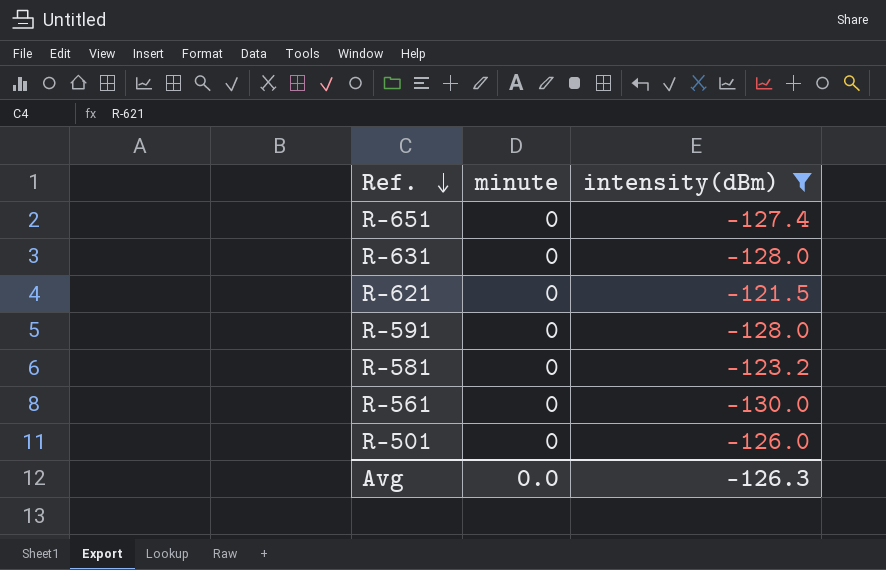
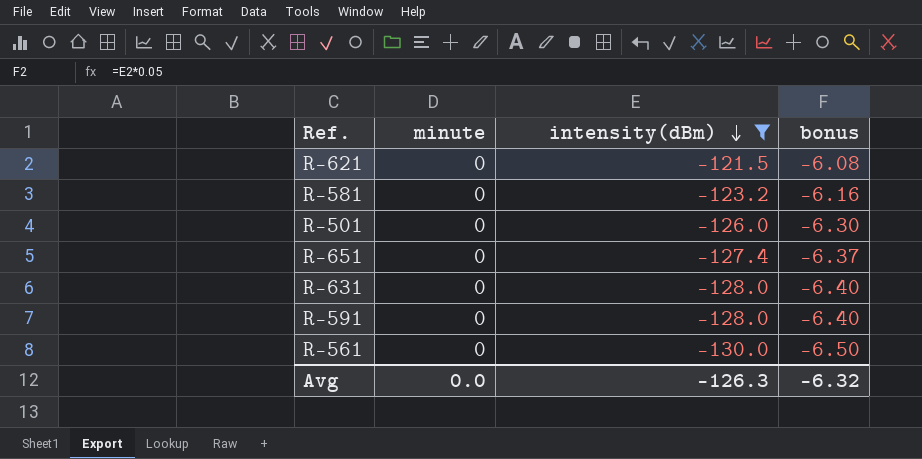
row order: Ref. descending -> intensity(dBm) descending
column bonus | formula: none -> [intensity(dBm)] * 0.05

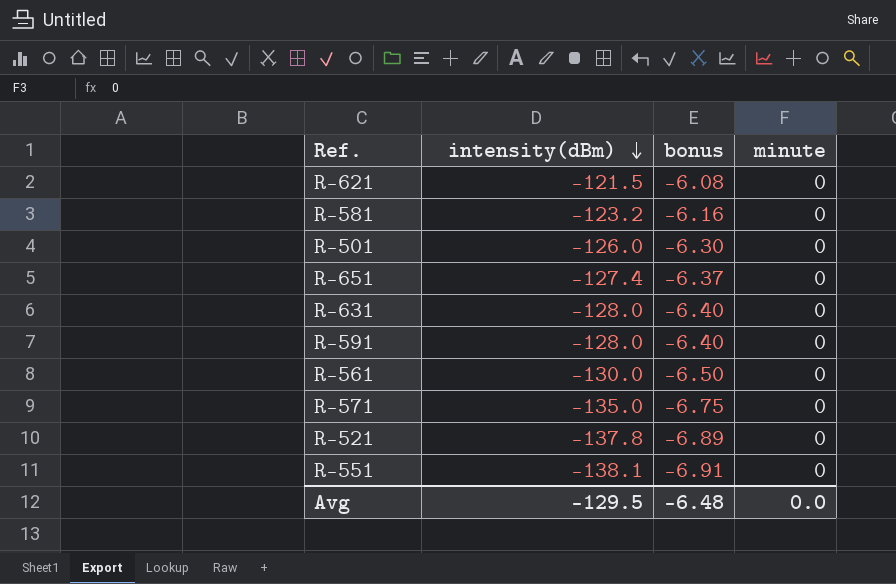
filter: intensity(dBm) >= -130.0 -> none
column minute | position: 2 -> 4
Avg | intensity(dBm): -126.3 -> -129.5
Avg | bonus: -6.32 -> -6.48

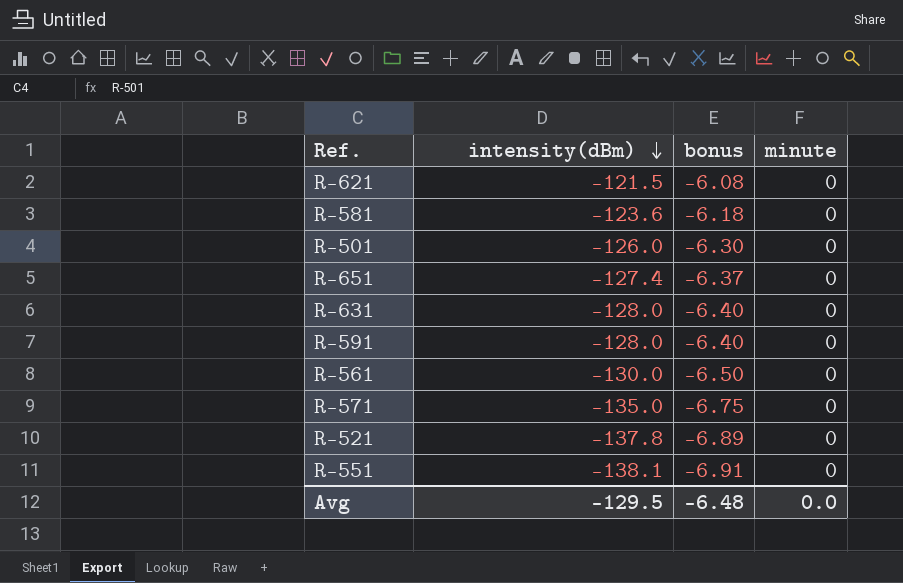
R-581 | intensity(dBm): -123.2 -> -123.6
R-581 | bonus: -6.16 -> -6.18

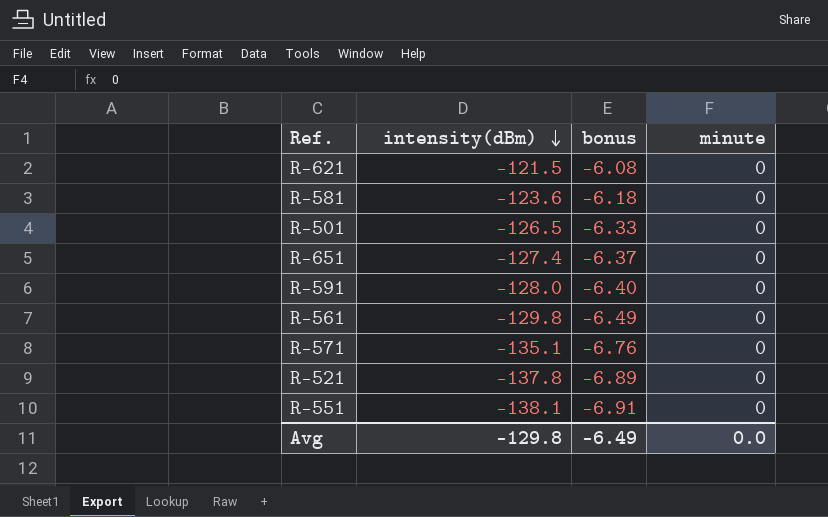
row R-631: -128.0 | -6.40 | 0 -> none
R-501 | intensity(dBm): -126.0 -> -126.5
R-501 | bonus: -6.30 -> -6.33
R-561 | intensity(dBm): -130.0 -> -129.8
R-561 | bonus: -6.50 -> -6.49
R-571 | intensity(dBm): -135.0 -> -135.1
R-571 | bonus: -6.75 -> -6.76
Avg | intensity(dBm): -129.5 -> -129.8
Avg | bonus: -6.48 -> -6.49

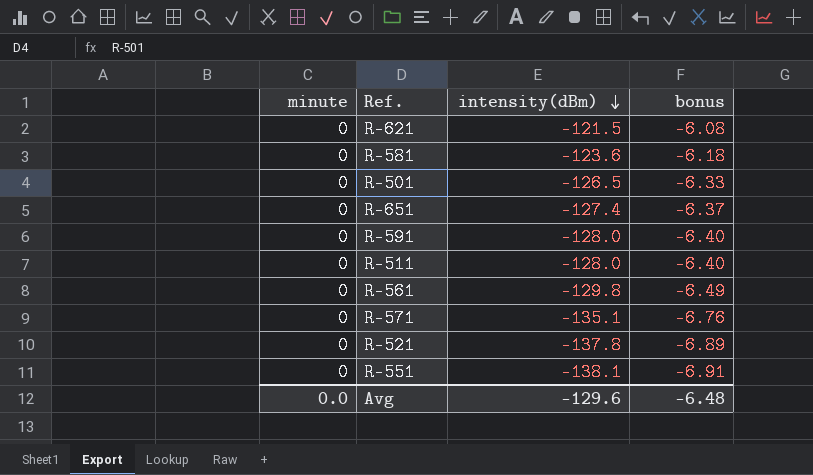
column minute | position: 4 -> 1
row R-511: none -> 0 | -128.0 | -6.40
Avg | intensity(dBm): -129.8 -> -129.6
Avg | bonus: -6.49 -> -6.48

